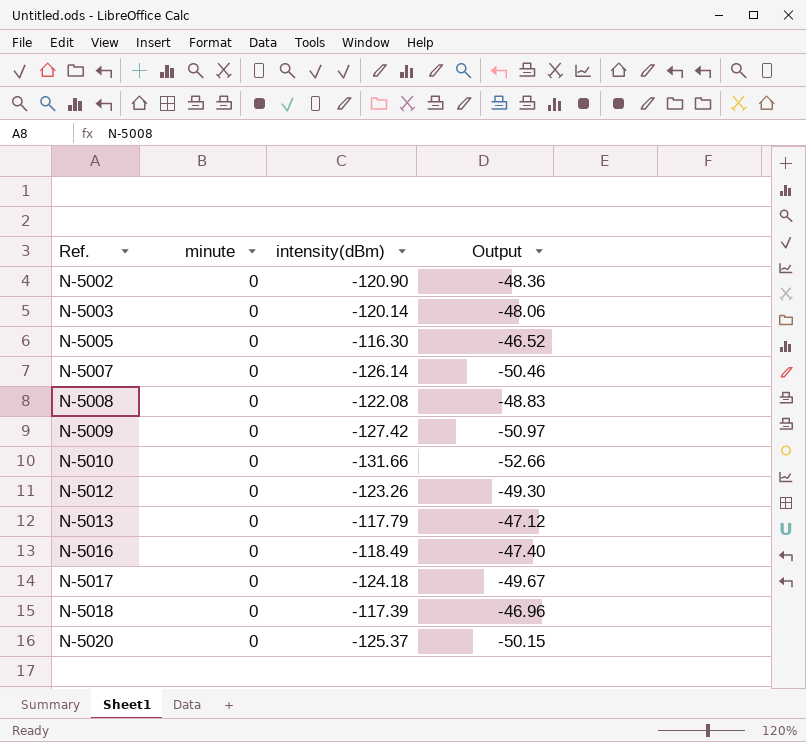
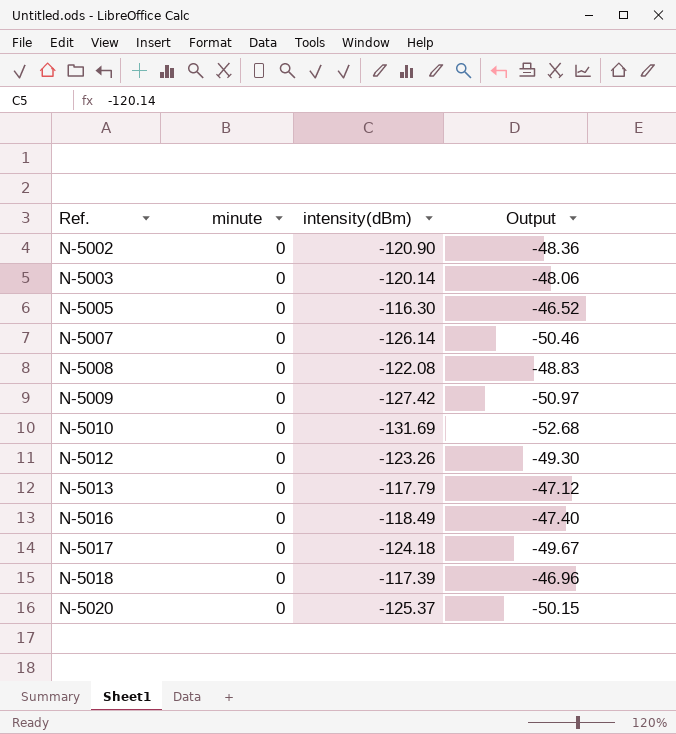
N-5010 | intensity(dBm): -131.66 -> -131.69
N-5010 | Output: -52.66 -> -52.68

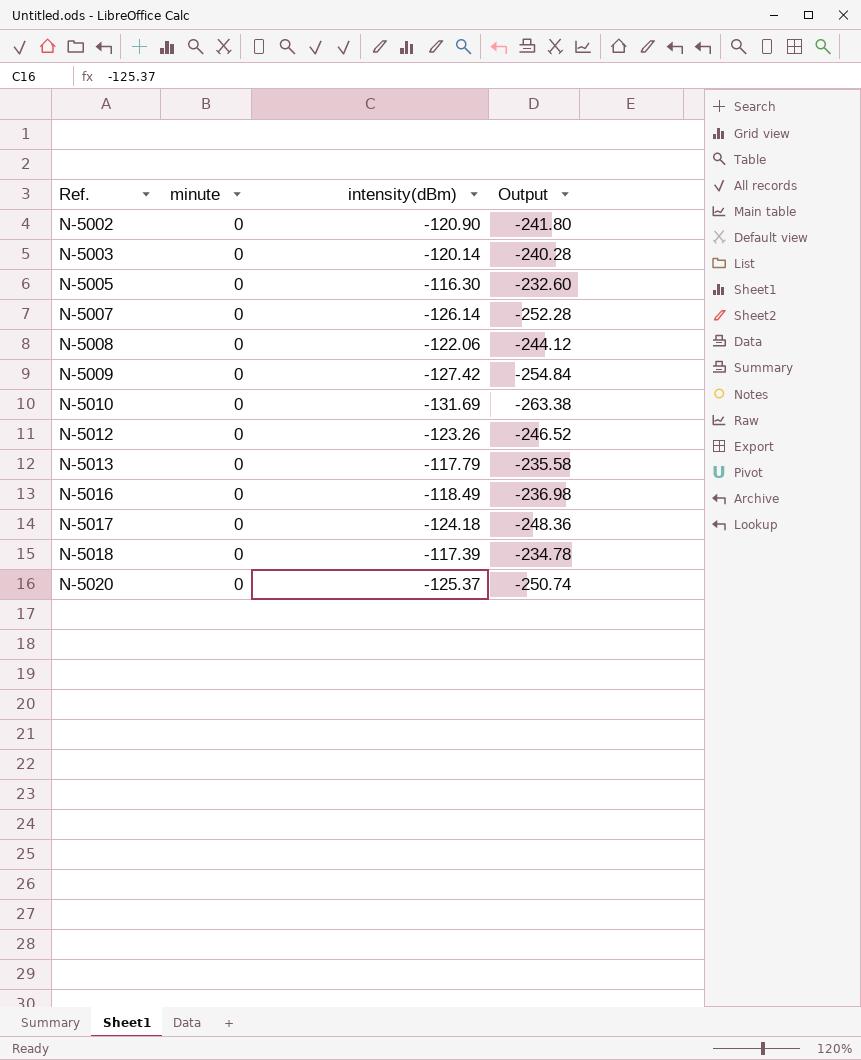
column Output | formula: [intensity(dBm)] * 0.4 -> [intensity(dBm)] * 2
N-5008 | intensity(dBm): -122.08 -> -122.06

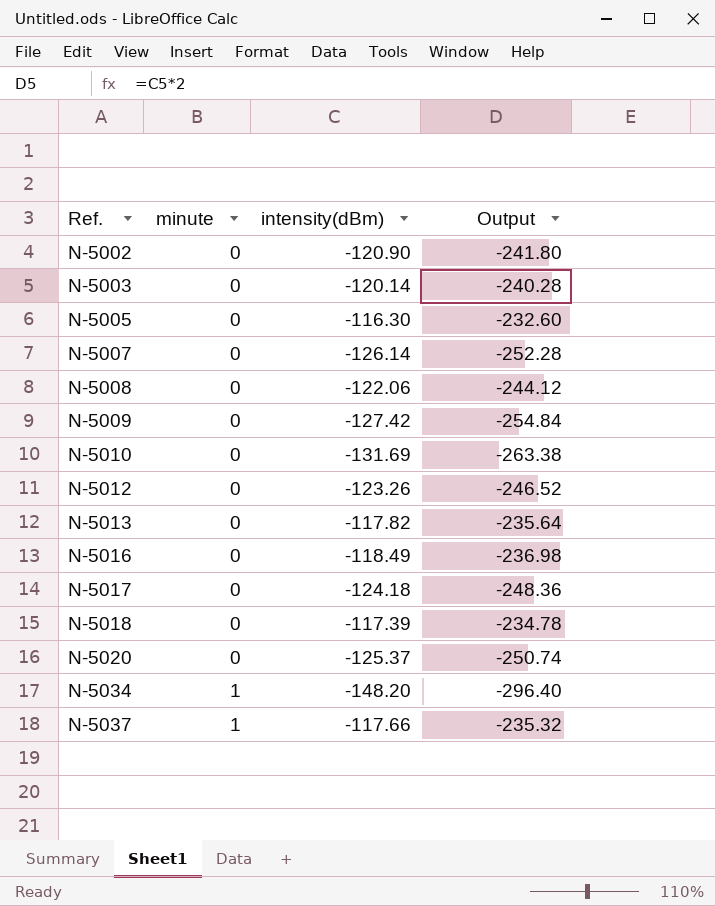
N-5013 | intensity(dBm): -117.79 -> -117.82
N-5013 | Output: -235.58 -> -235.64
row N-5034: none -> 1 | -148.20 | -296.40
row N-5037: none -> 1 | -117.66 | -235.32

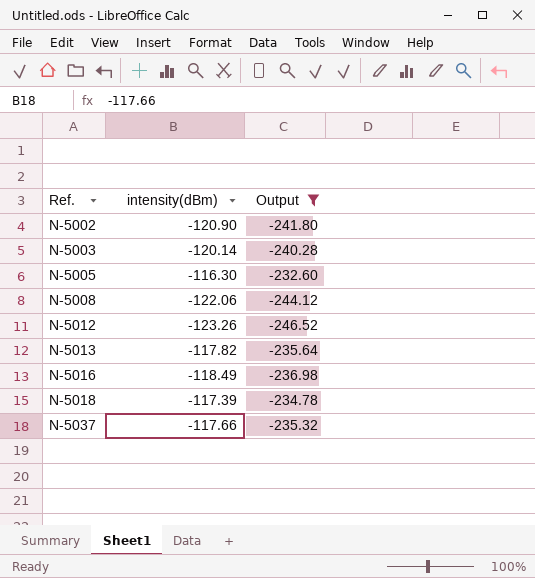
filter: none -> Output >= -246.52
column minute | position: 2 -> none

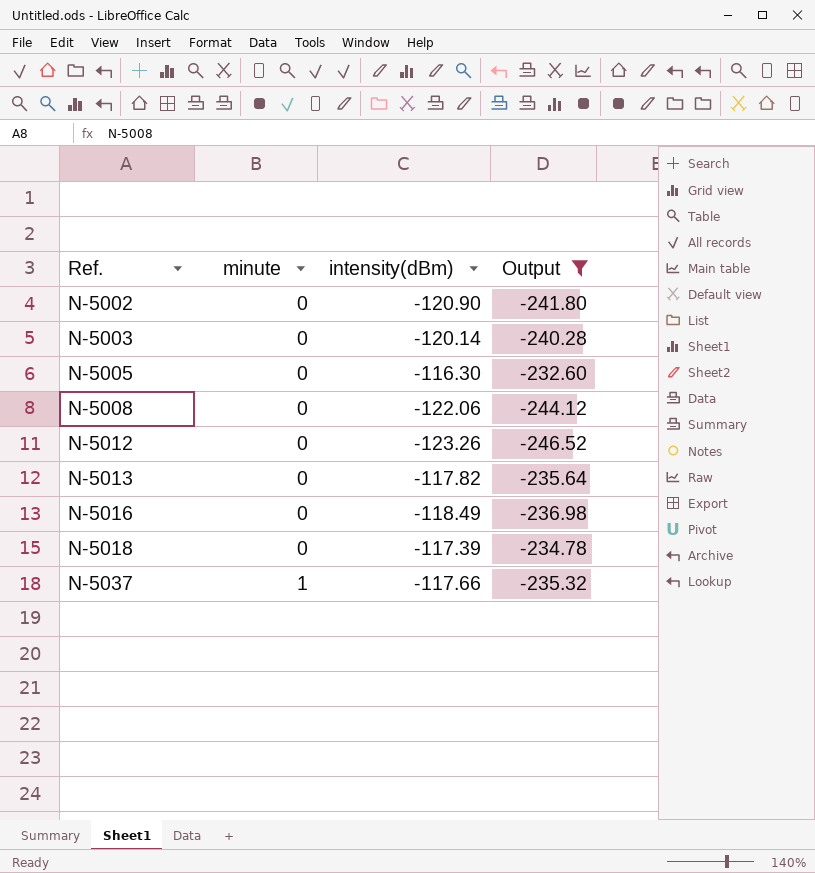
column minute | position: none -> 2

